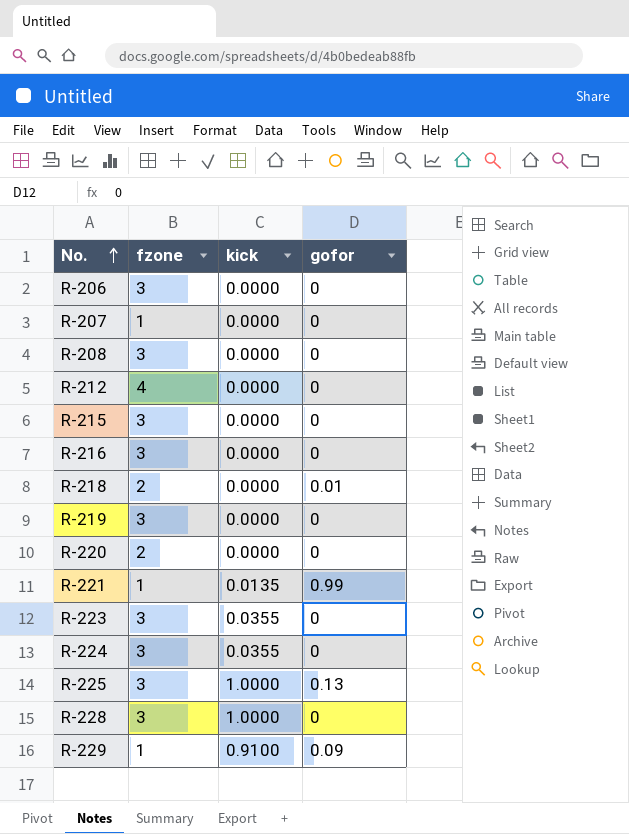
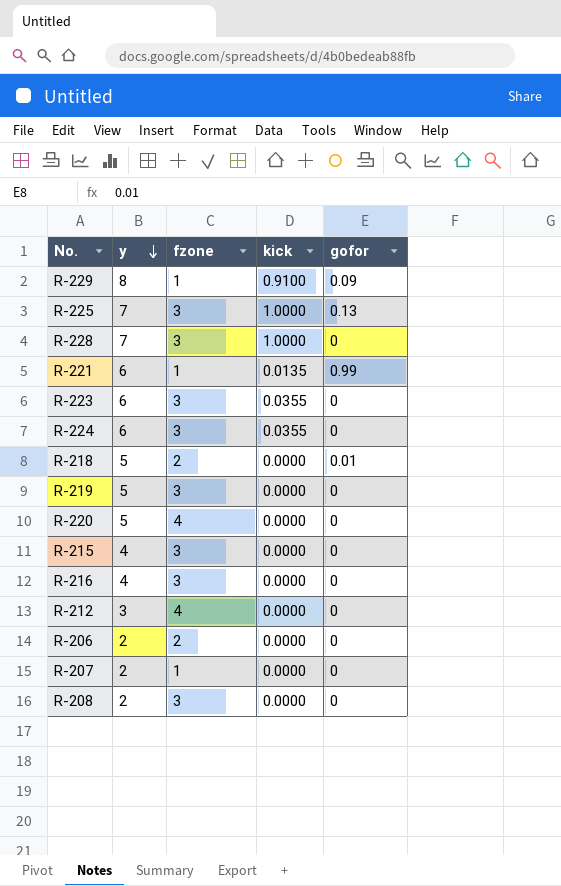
row order: No. ascending -> y descending
column y | position: none -> 2
R-220 | fzone: 2 -> 4
R-206 | fzone: 3 -> 2

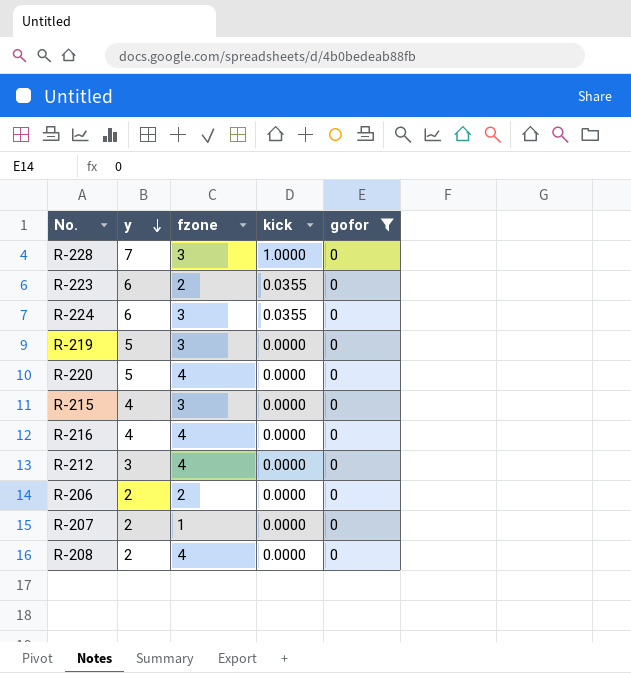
filter: none -> gofor = 0
R-223 | fzone: 3 -> 2
R-216 | fzone: 3 -> 4
R-208 | fzone: 3 -> 4

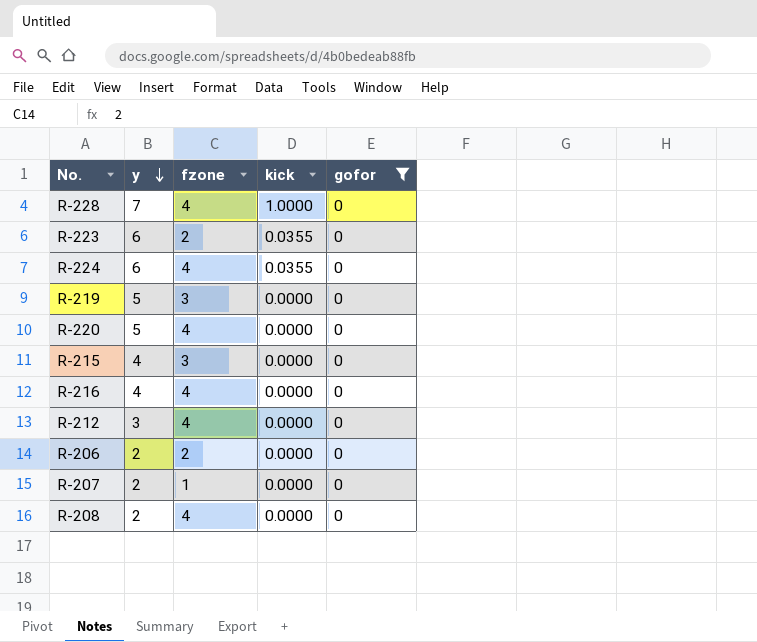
R-228 | fzone: 3 -> 4
R-224 | fzone: 3 -> 4

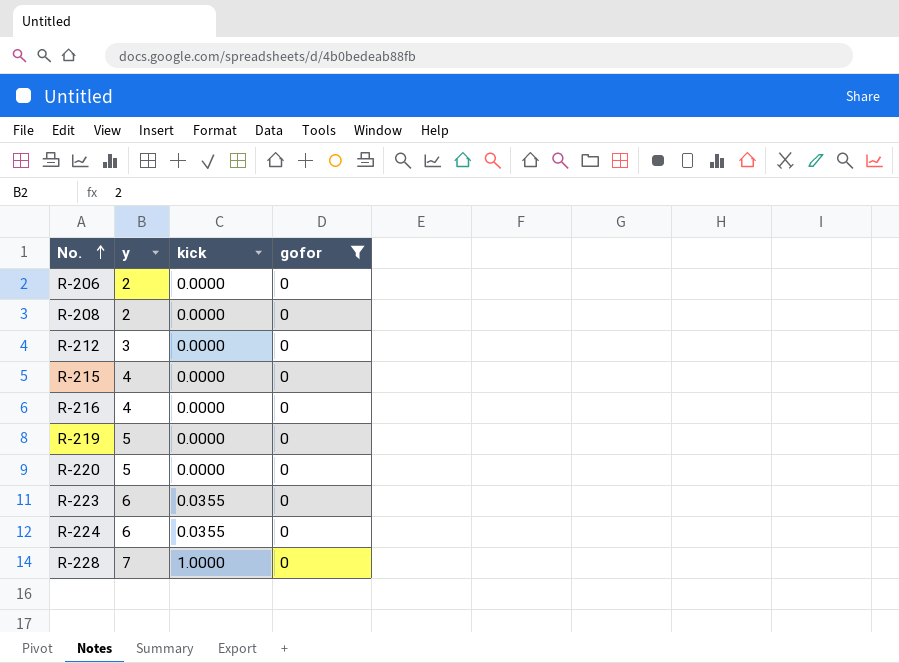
row order: y descending -> No. ascending
column fzone | position: 3 -> none
row R-207: 2 | 1 | 0.0000 | 0 -> none

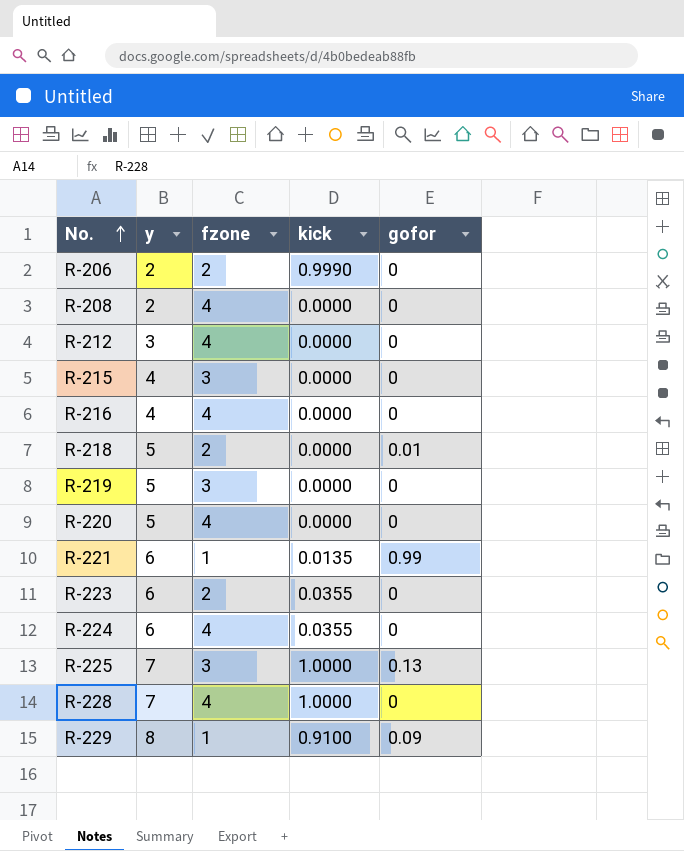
filter: gofor = 0 -> none
column fzone | position: none -> 3
R-206 | kick: 0.0000 -> 0.9990

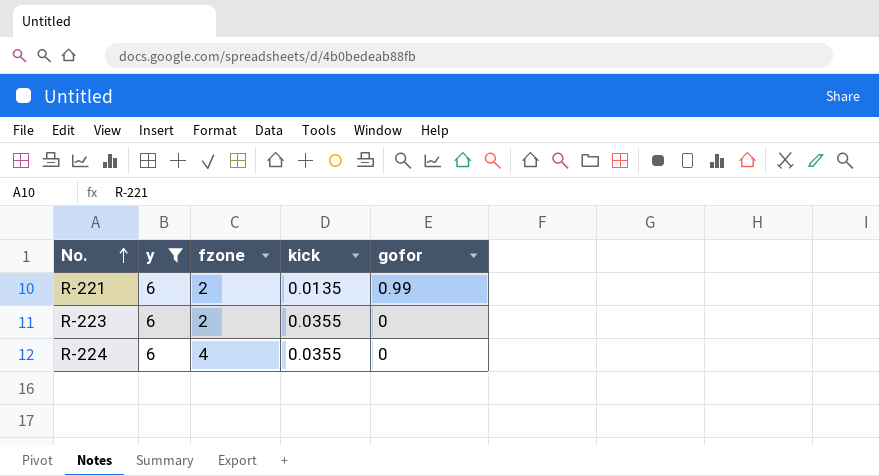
filter: none -> y = 6
R-221 | fzone: 1 -> 2

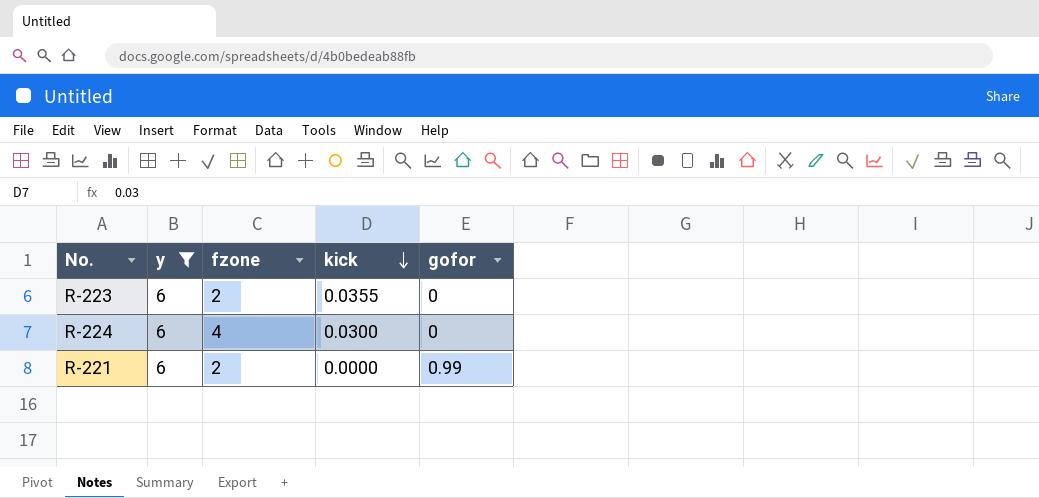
row order: No. ascending -> kick descending
R-224 | kick: 0.0355 -> 0.0300
R-221 | kick: 0.0135 -> 0.0000

